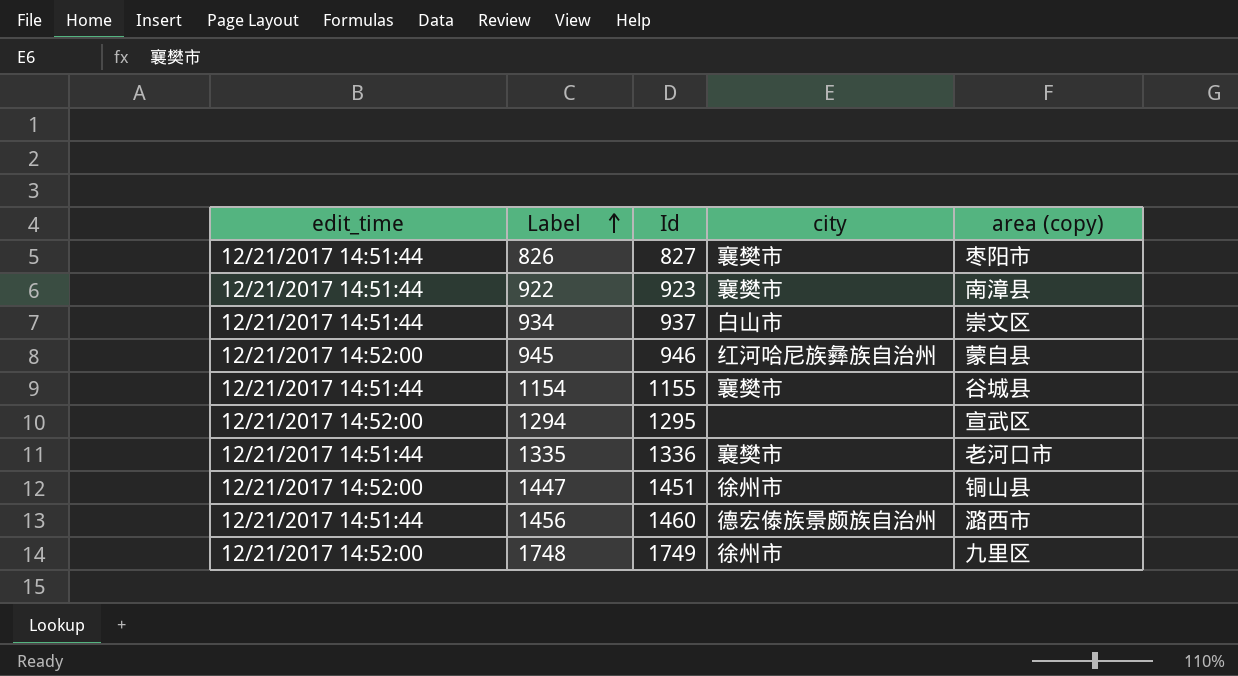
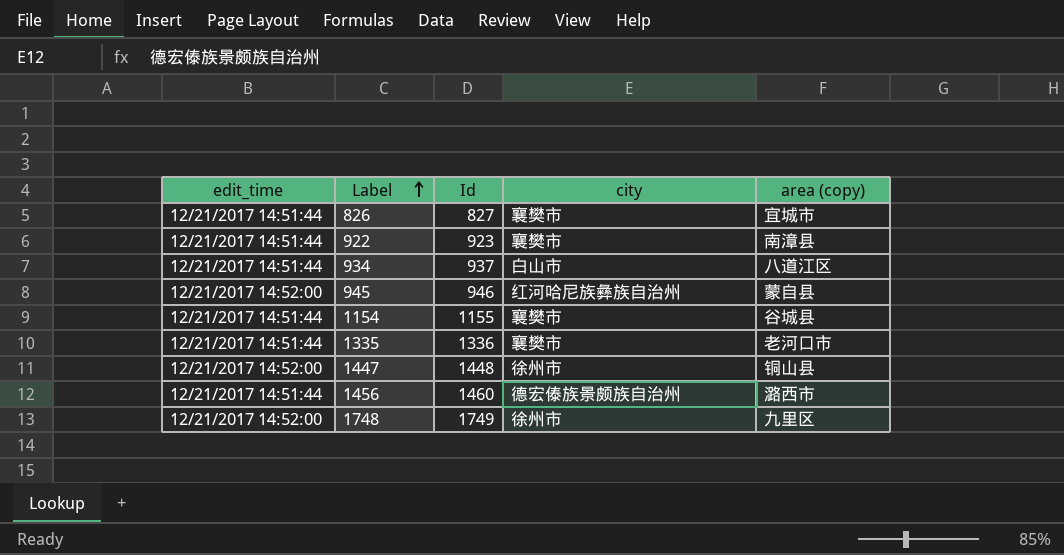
row 1294: 12/21/2017 14:52:00 | 1295 | none | 宣武区 -> none
826 | area (copy): 枣阳市 -> 宜城市
934 | area (copy): 崇文区 -> 八道江区
1447 | Id: 1451 -> 1448

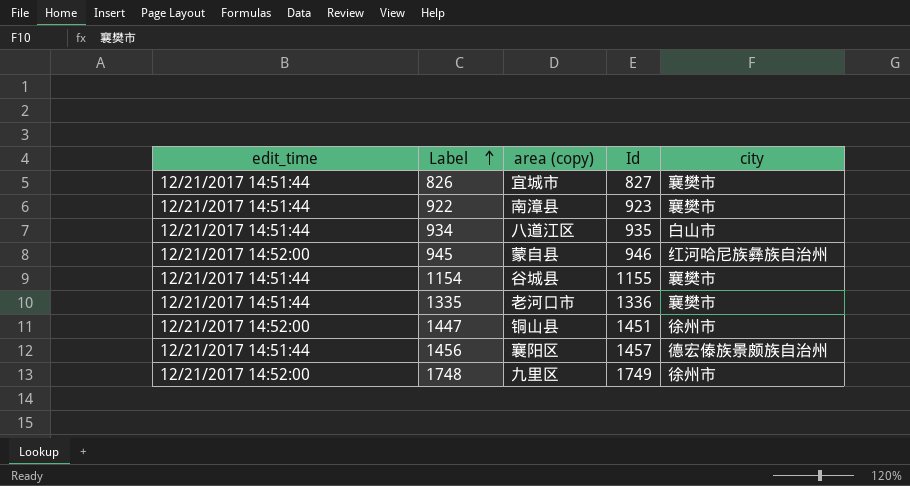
column area (copy) | position: 5 -> 3
934 | Id: 937 -> 935
1447 | Id: 1448 -> 1451
1456 | area (copy): 潞西市 -> 襄阳区
1456 | Id: 1460 -> 1457

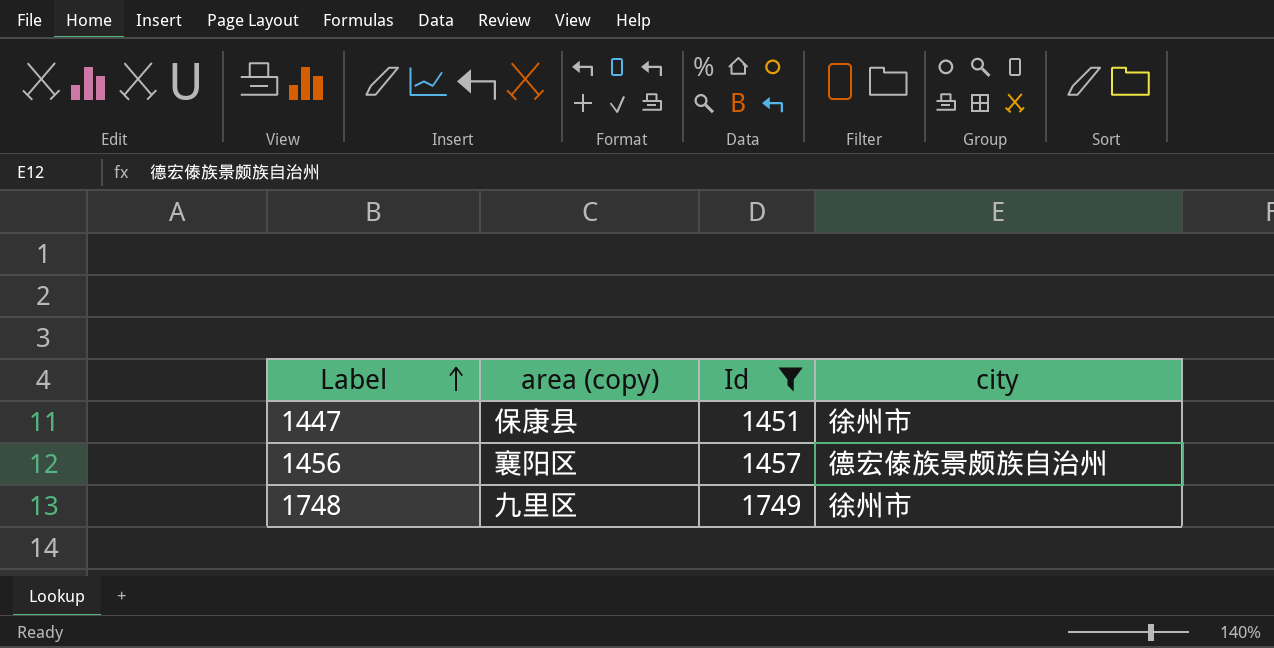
filter: none -> Id >= 1451
column edit_time | position: 1 -> none
1447 | area (copy): 铜山县 -> 保康县

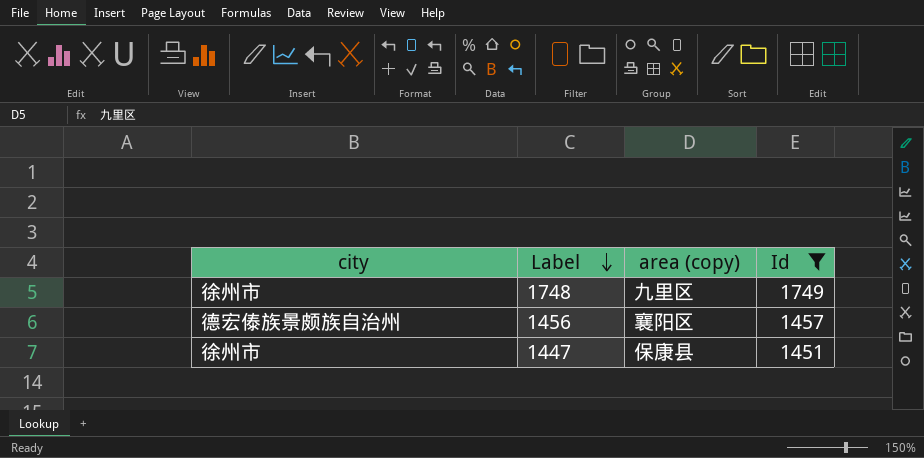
row order: Label ascending -> Label descending
column city | position: 4 -> 1

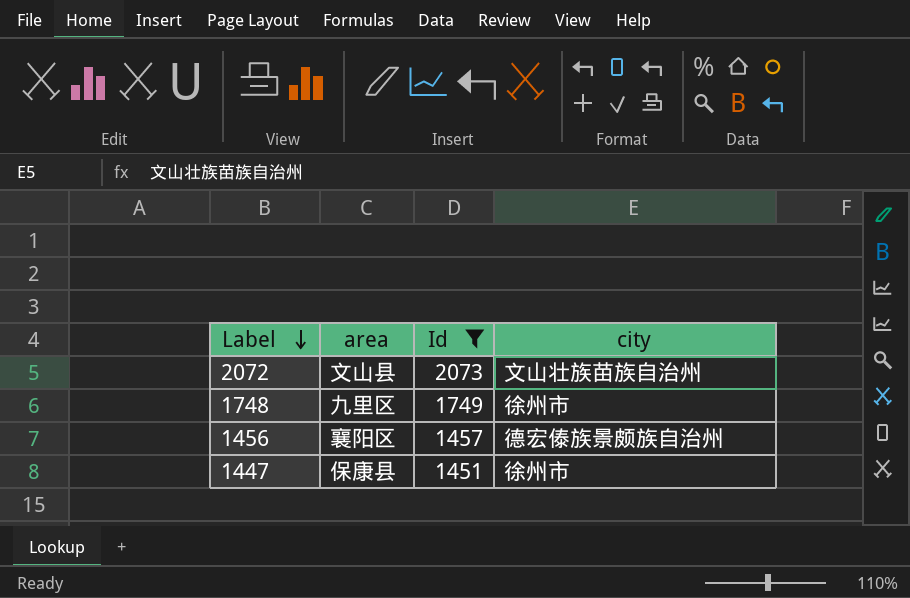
column name: area (copy) -> area
column city | position: 1 -> 4
row 2072: none -> 文山县 | 2073 | 文山壮族苗族自治州

